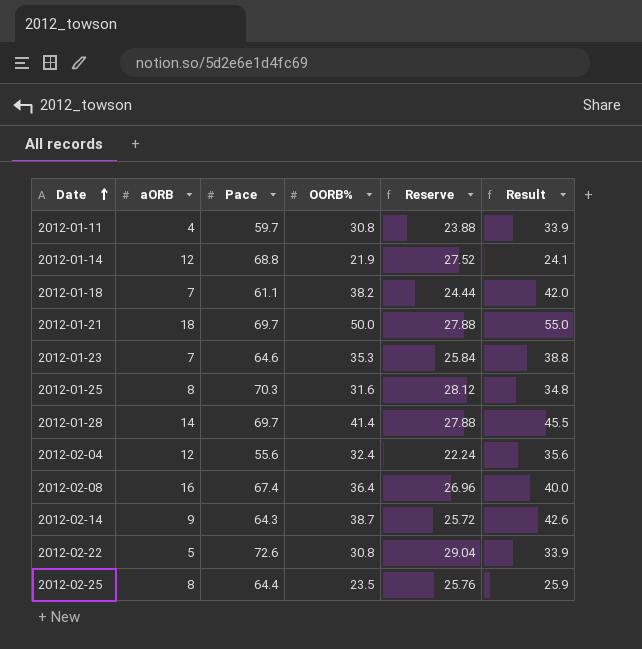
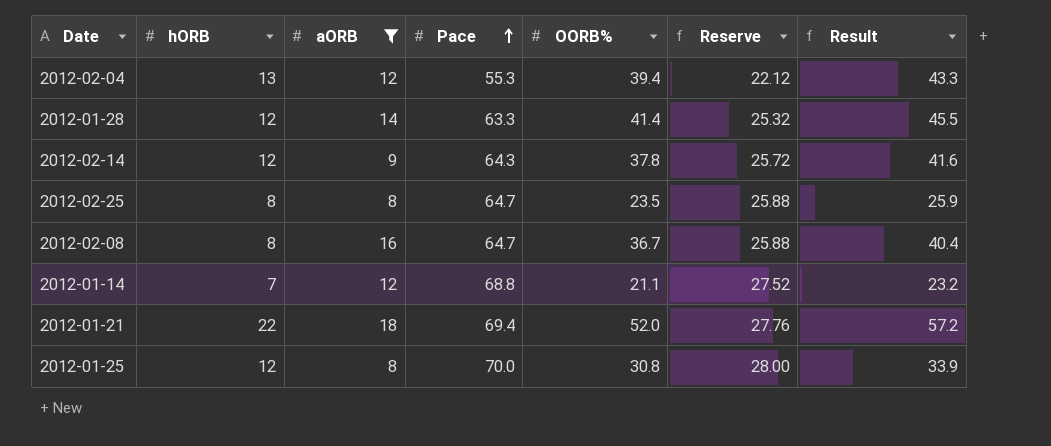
filter: none -> aORB >= 8
row order: Date ascending -> Pace ascending
column hORB | position: none -> 2
2012-02-04 | Pace: 55.6 -> 55.3
2012-02-04 | OORB%: 32.4 -> 39.4
2012-02-04 | Reserve: 22.24 -> 22.12
2012-02-04 | Result: 35.6 -> 43.3
2012-01-28 | Pace: 69.7 -> 63.3
2012-01-28 | Reserve: 27.88 -> 25.32
2012-02-14 | OORB%: 38.7 -> 37.8
2012-02-14 | Result: 42.6 -> 41.6
2012-02-25 | Pace: 64.4 -> 64.7
2012-02-25 | Reserve: 25.76 -> 25.88
2012-02-08 | Pace: 67.4 -> 64.7
2012-02-08 | OORB%: 36.4 -> 36.7
2012-02-08 | Reserve: 26.96 -> 25.88
2012-02-08 | Result: 40.0 -> 40.4
2012-01-14 | OORB%: 21.9 -> 21.1
2012-01-14 | Result: 24.1 -> 23.2
2012-01-21 | Pace: 69.7 -> 69.4
2012-01-21 | OORB%: 50.0 -> 52.0
2012-01-21 | Reserve: 27.88 -> 27.76
2012-01-21 | Result: 55.0 -> 57.2
2012-01-25 | Pace: 70.3 -> 70.0
2012-01-25 | OORB%: 31.6 -> 30.8
2012-01-25 | Reserve: 28.12 -> 28.00
2012-01-25 | Result: 34.8 -> 33.9

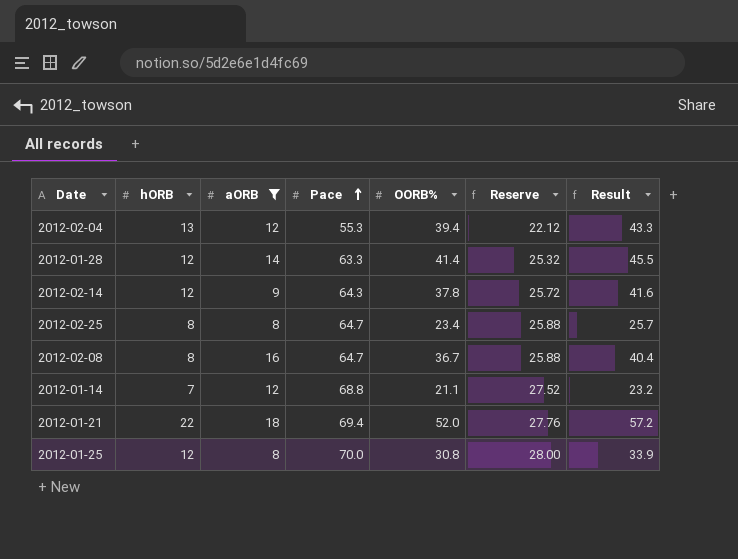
2012-02-25 | OORB%: 23.5 -> 23.4
2012-02-25 | Result: 25.9 -> 25.7

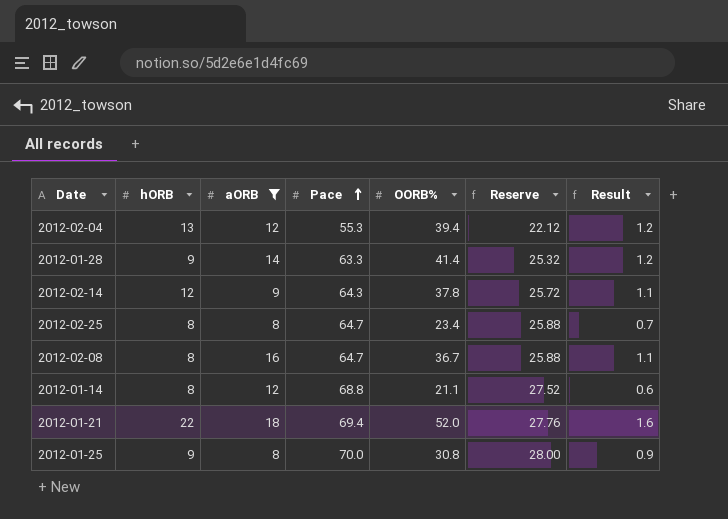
column Result | formula: [OORB%] * 1.1 -> [OORB%] * 0.03
2012-01-28 | hORB: 12 -> 9
2012-01-14 | hORB: 7 -> 8
2012-01-25 | hORB: 12 -> 9

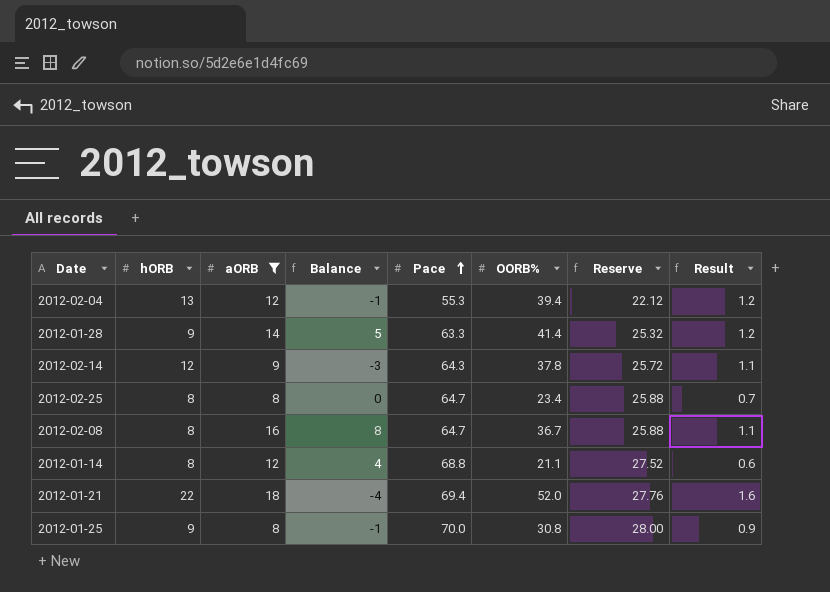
column Balance | formula: none -> [aORB] - [hORB]

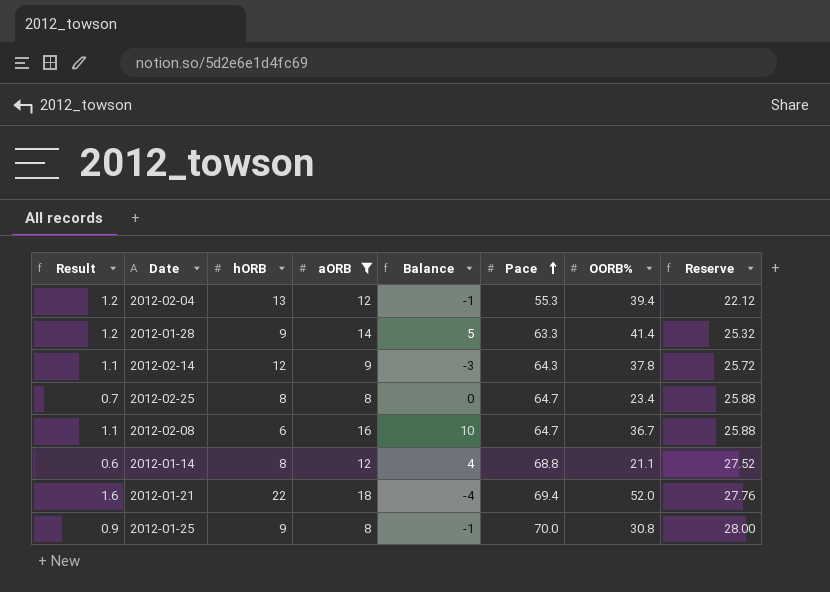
column Result | position: 8 -> 1
2012-02-08 | hORB: 8 -> 6
2012-02-08 | Balance: 8 -> 10

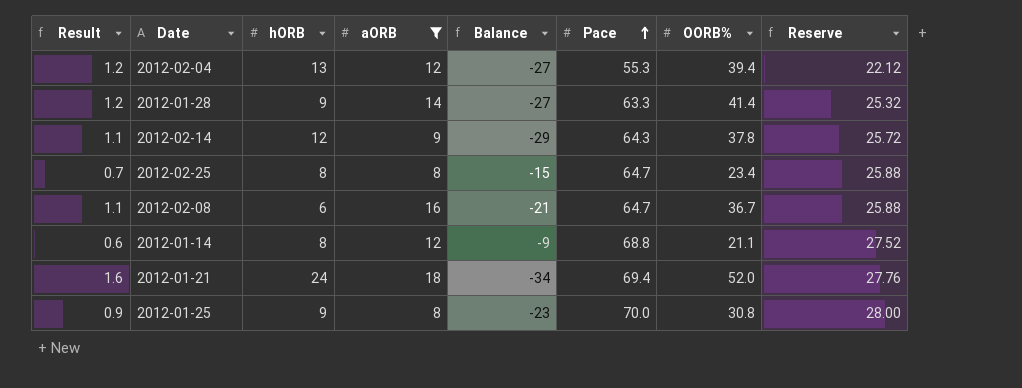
column Balance | formula: [aORB] - [hORB] -> [aORB] - [OORB%]
2012-01-21 | hORB: 22 -> 24

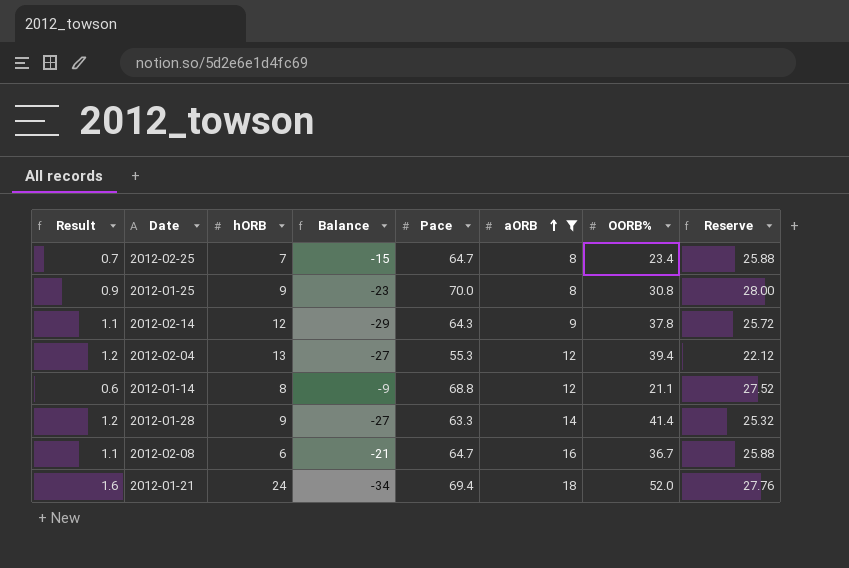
row order: Pace ascending -> aORB ascending
column aORB | position: 4 -> 6
2012-02-25 | hORB: 8 -> 7

